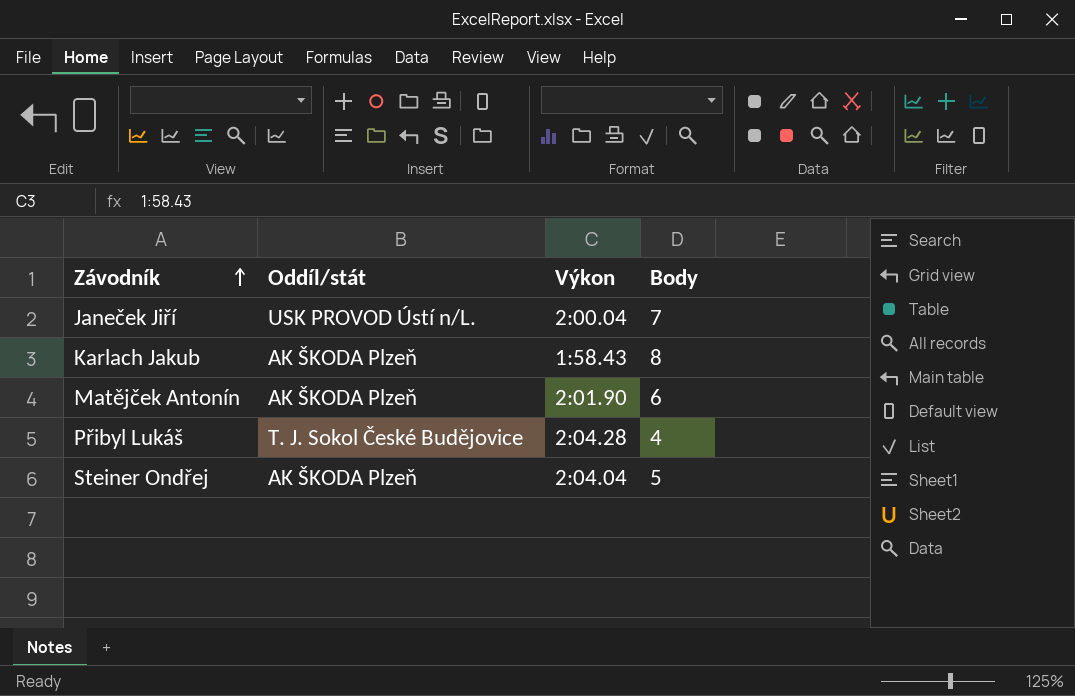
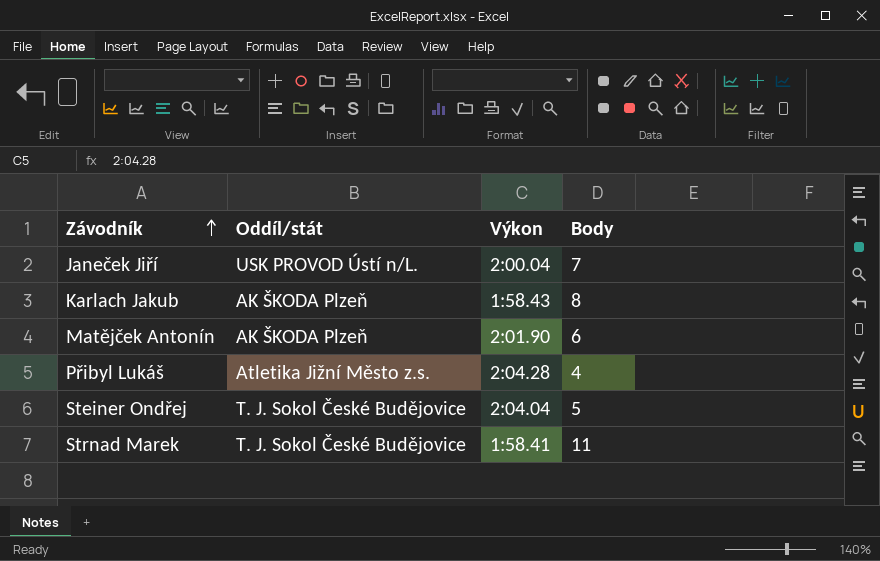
Přibyl Lukáš | Oddíl/stát: T. J. Sokol České Budějovice -> Atletika Jižní Město z.s.
Steiner Ondřej | Oddíl/stát: AK ŠKODA Plzeň -> T. J. Sokol České Budějovice
row Strnad Marek: none -> T. J. Sokol České Budějovice | 1:58.41 | 11

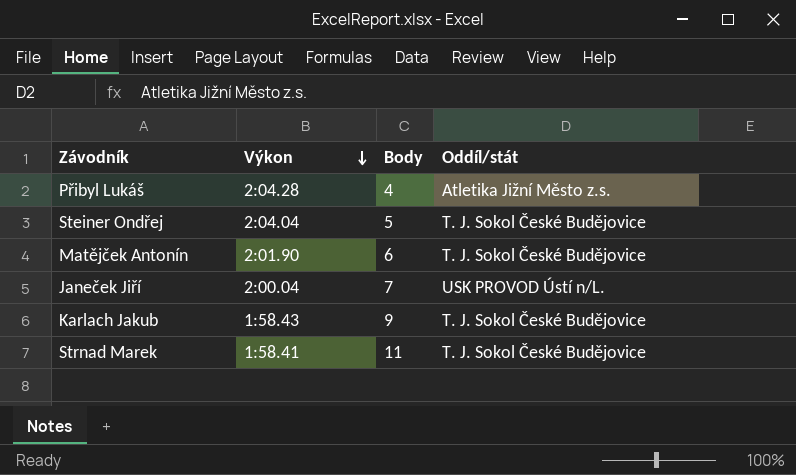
row order: Závodník ascending -> Výkon descending
column Oddíl/stát | position: 2 -> 4
Matějček Antonín | Oddíl/stát: AK ŠKODA Plzeň -> T. J. Sokol České Budějovice
Karlach Jakub | Body: 8 -> 9
Karlach Jakub | Oddíl/stát: AK ŠKODA Plzeň -> T. J. Sokol České Budějovice

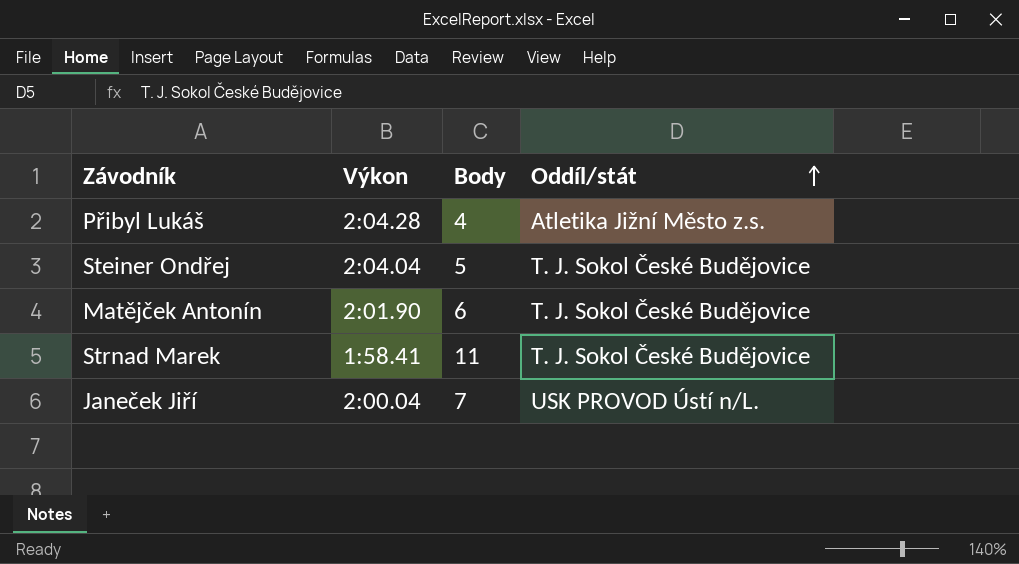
row order: Výkon descending -> Oddíl/stát ascending
row Karlach Jakub: 1:58.43 | 9 | T. J. Sokol České Budějovice -> none

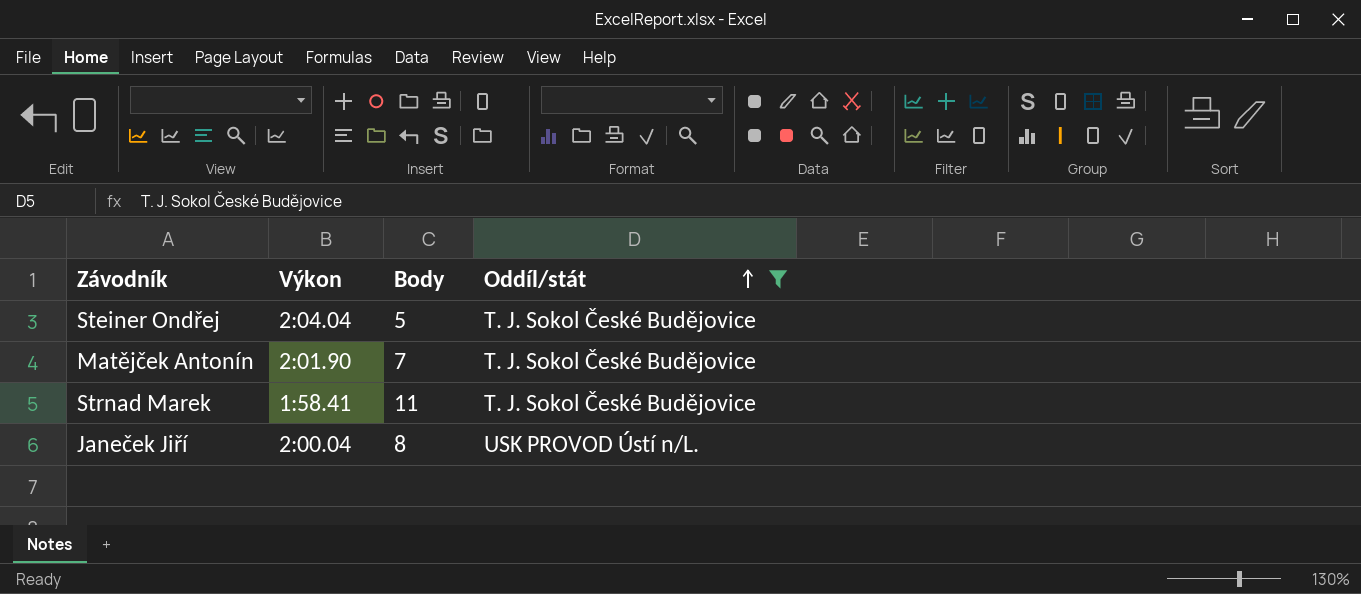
filter: none -> Oddíl/stát != Atletika Jižní Město z.s.
Matějček Antonín | Body: 6 -> 7
Janeček Jiří | Body: 7 -> 8

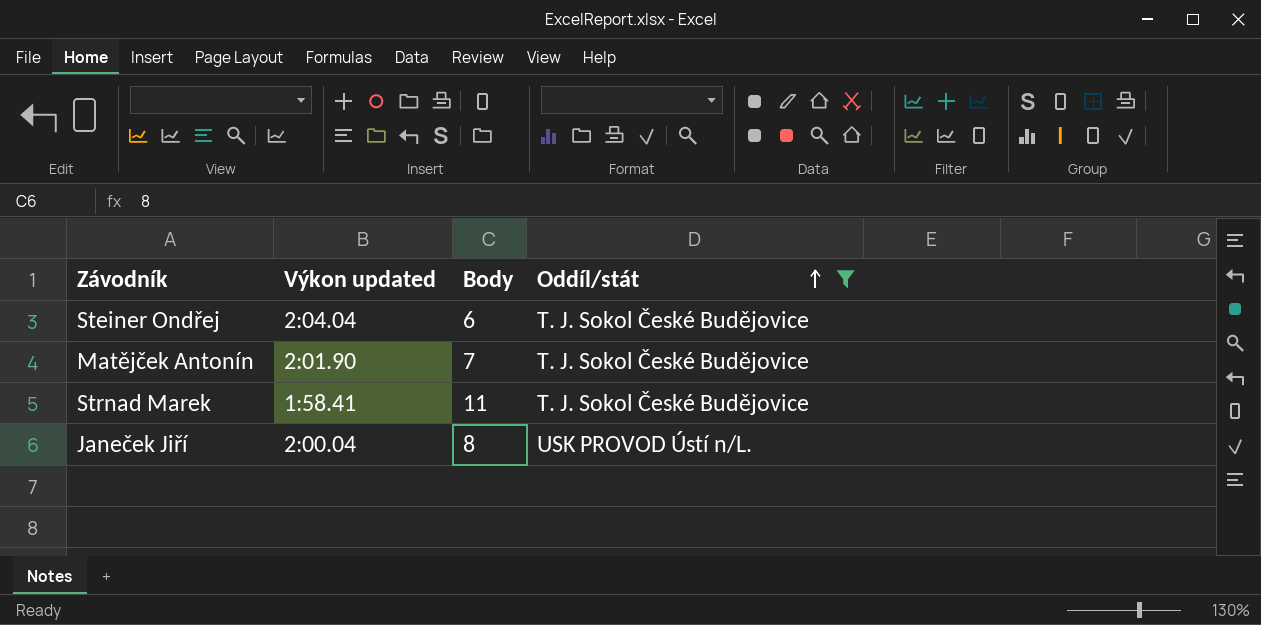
column name: Výkon -> Výkon updated
Steiner Ondřej | Body: 5 -> 6

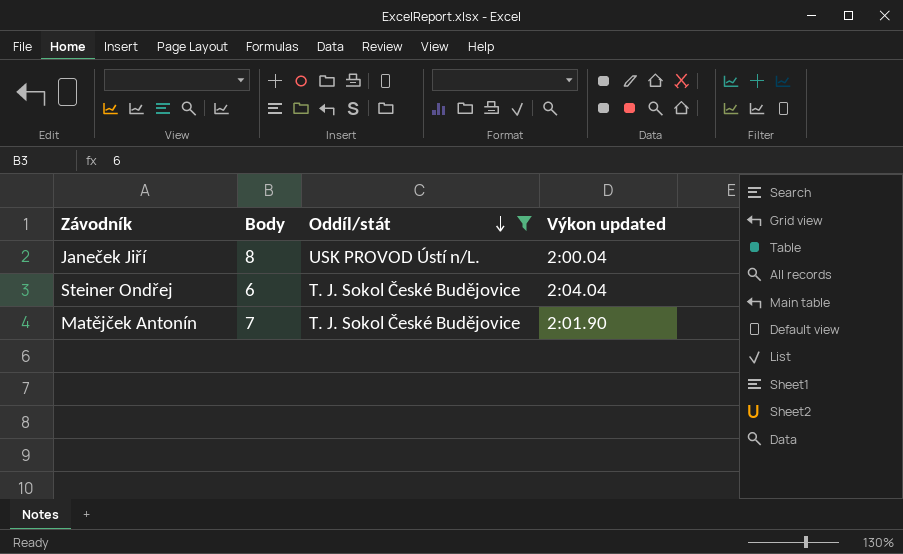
row order: Oddíl/stát ascending -> Oddíl/stát descending
column Výkon updated | position: 2 -> 4
row Strnad Marek: 1:58.41 | 11 | T. J. Sokol České Budějovice -> none

